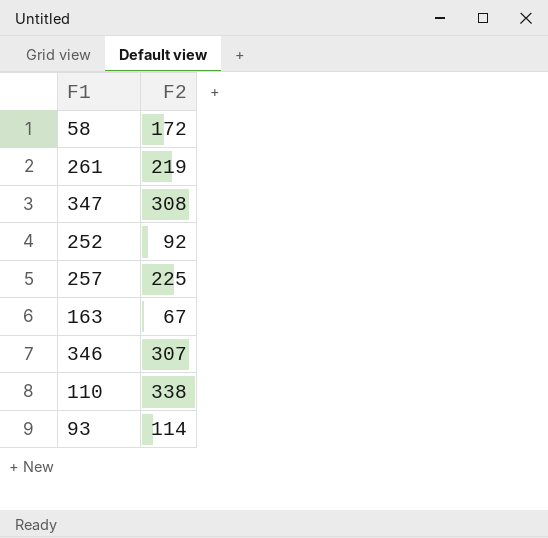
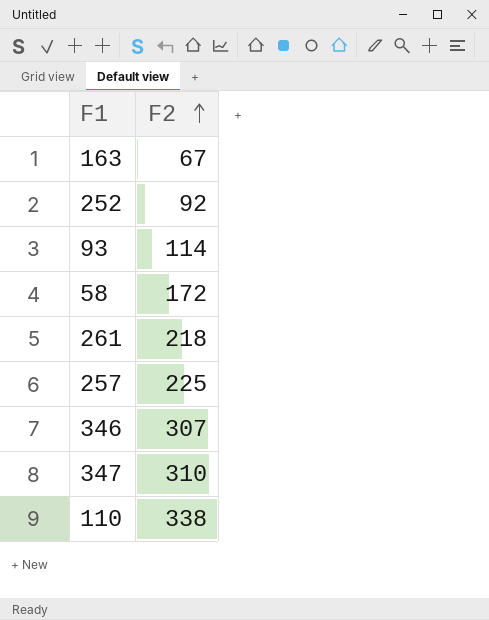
row order: none -> F2 ascending
261 | F2: 219 -> 218
347 | F2: 308 -> 310

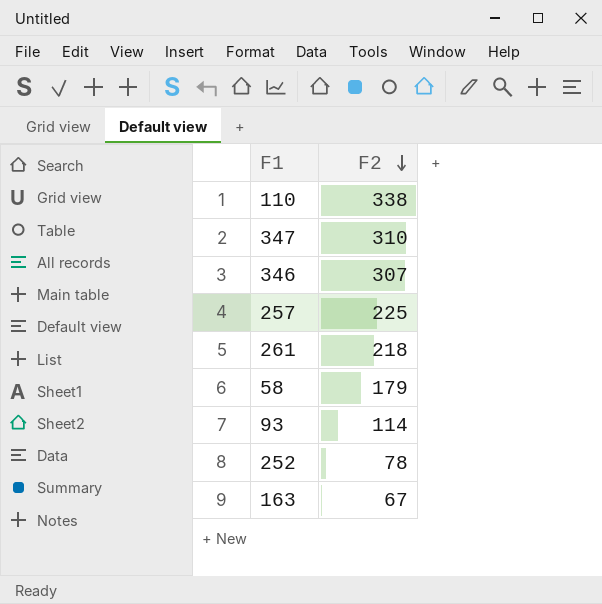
row order: F2 ascending -> F2 descending
58 | F2: 172 -> 179
252 | F2: 92 -> 78

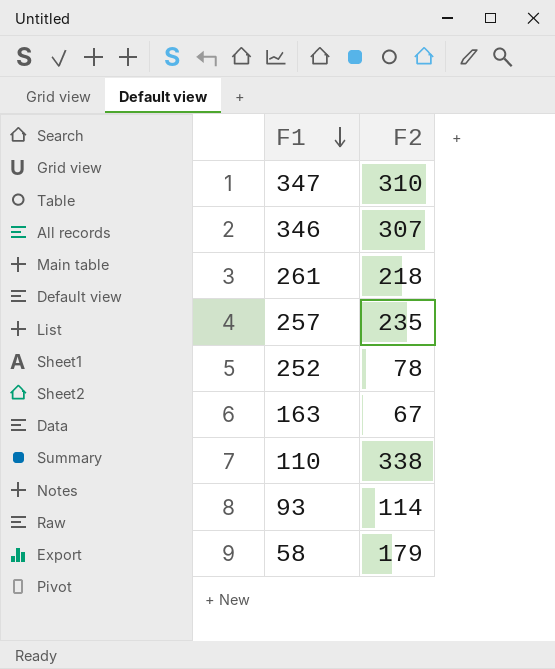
row order: F2 descending -> F1 descending
257 | F2: 225 -> 235

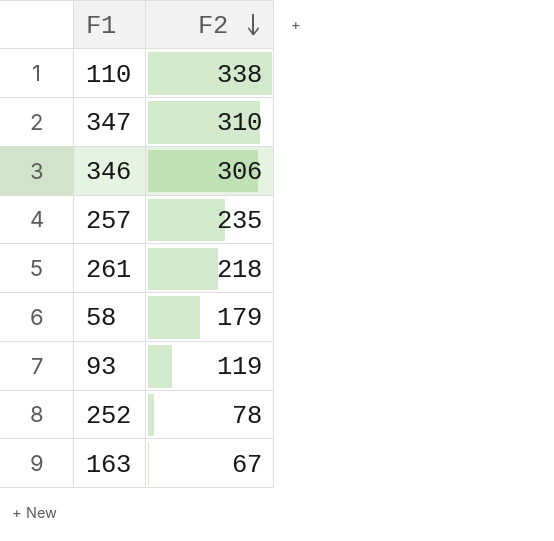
row order: F1 descending -> F2 descending
346 | F2: 307 -> 306
93 | F2: 114 -> 119

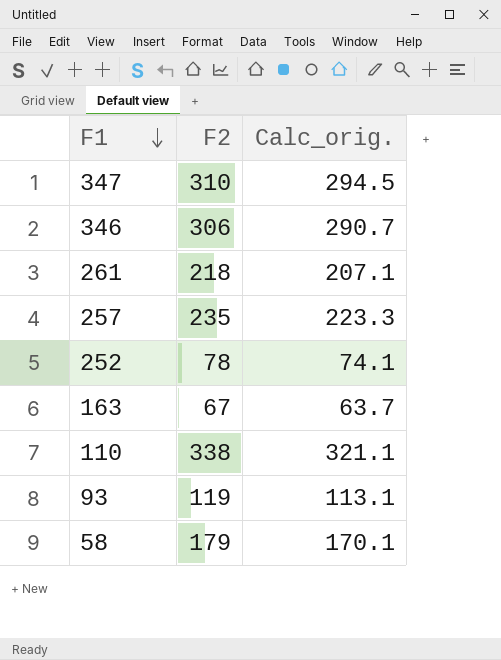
row order: F2 descending -> F1 descending
column Calc_orig. | formula: none -> [F2] * 0.95

